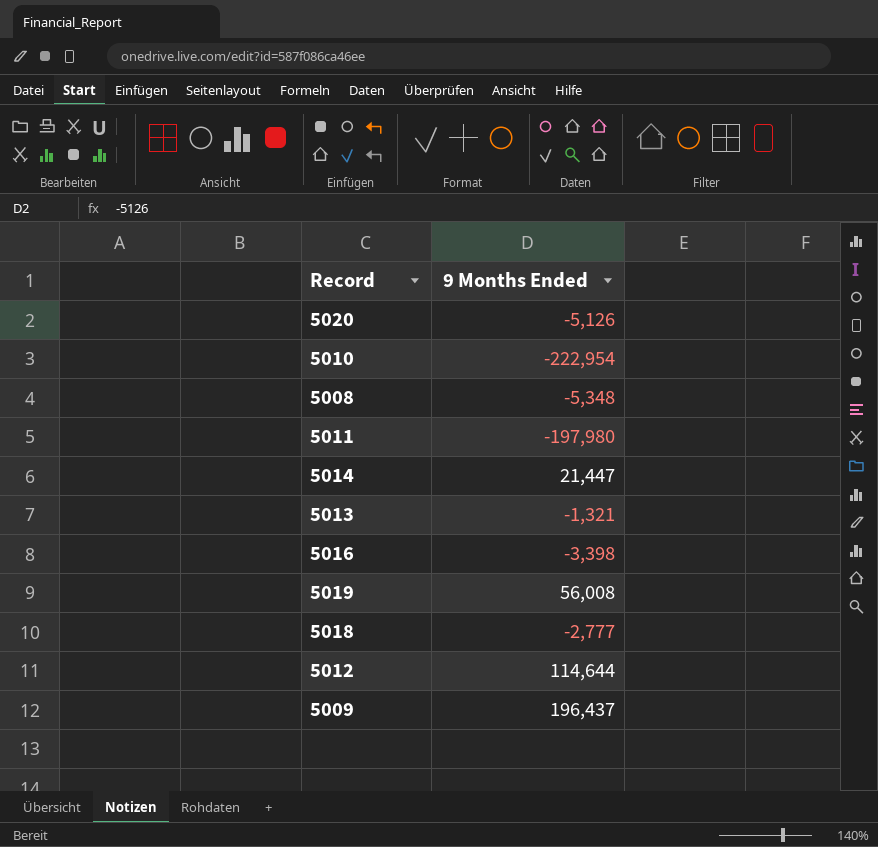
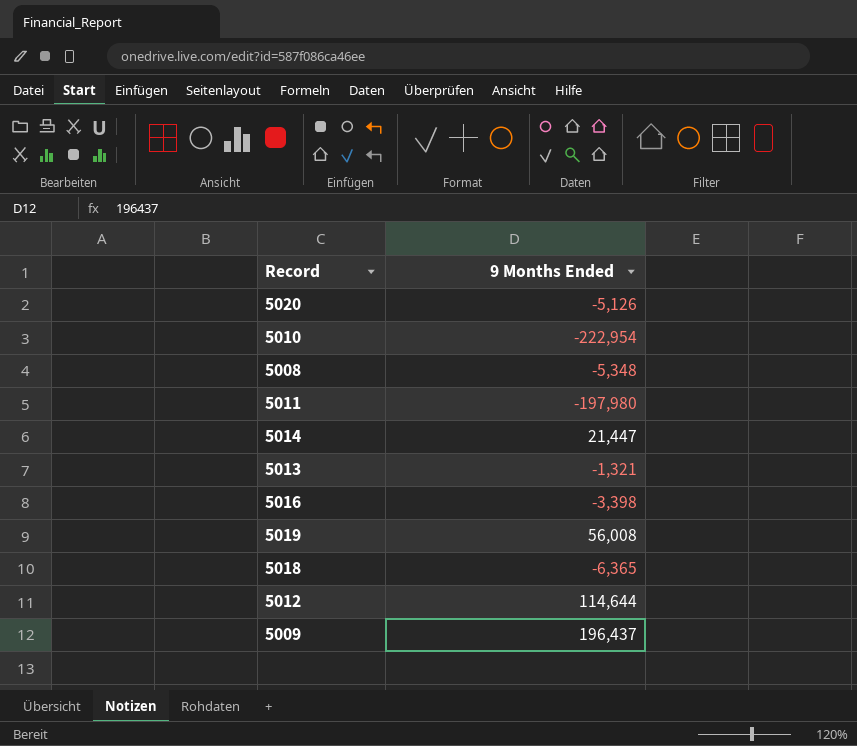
5018 | 9 Months Ended: -2,777 -> -6,365

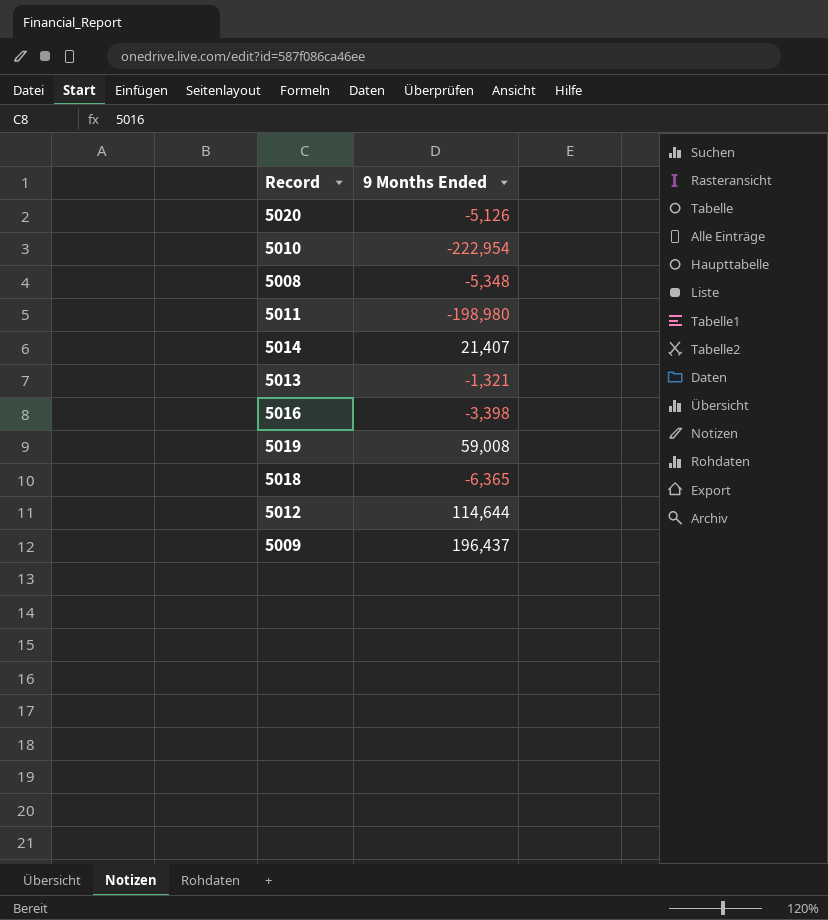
5011 | 9 Months Ended: -197,980 -> -198,980
5014 | 9 Months Ended: 21,447 -> 21,407
5019 | 9 Months Ended: 56,008 -> 59,008

